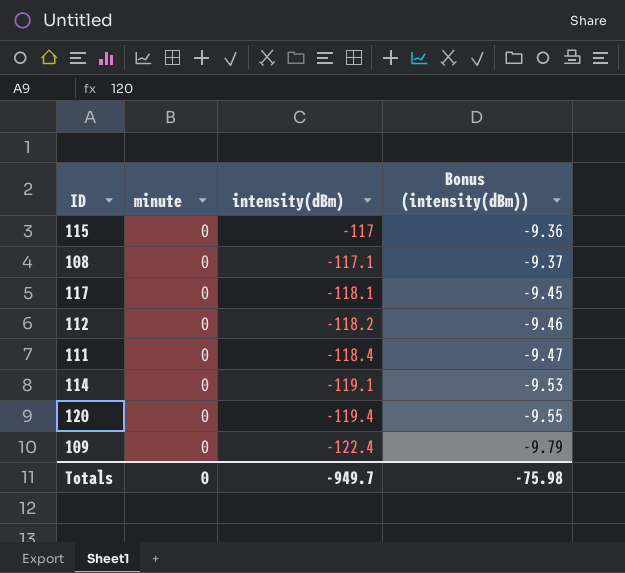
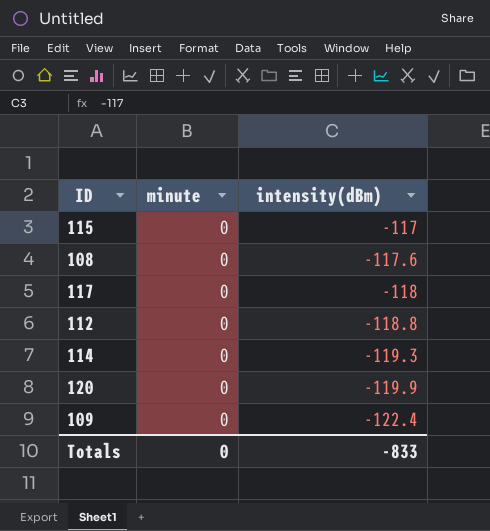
column Bonus (intensity(dBm)) | formula: [intensity(dBm)] * 0.08 -> none
row 111: 0 | -118.4 | -9.47 -> none
108 | intensity(dBm): -117.1 -> -117.6
117 | intensity(dBm): -118.1 -> -118
112 | intensity(dBm): -118.2 -> -118.8
114 | intensity(dBm): -119.1 -> -119.3
120 | intensity(dBm): -119.4 -> -119.9
Totals | intensity(dBm): -949.7 -> -833

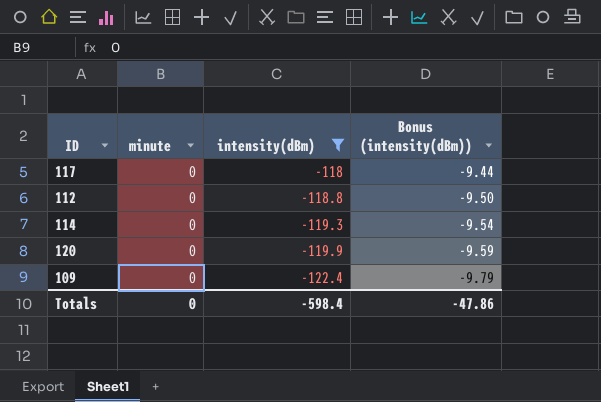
filter: none -> intensity(dBm) <= -118
column Bonus (intensity(dBm)) | formula: none -> [intensity(dBm)] * 0.08
Totals | intensity(dBm): -833 -> -598.4

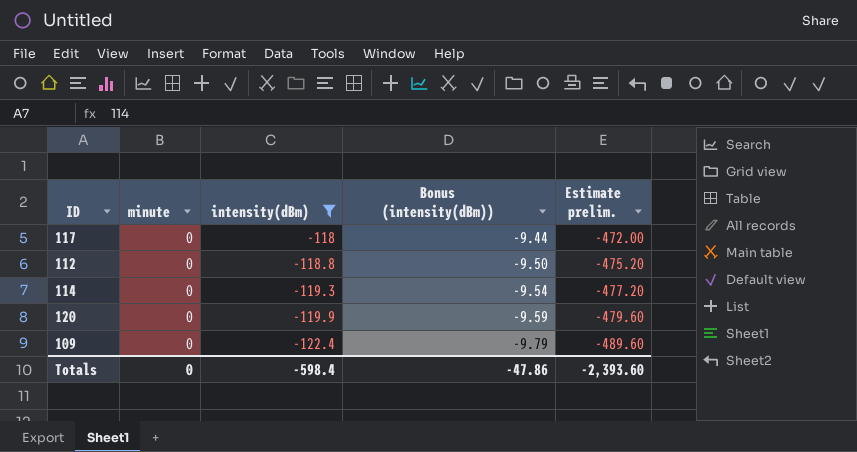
column Estimate prelim. | formula: none -> [intensity(dBm)] * 4

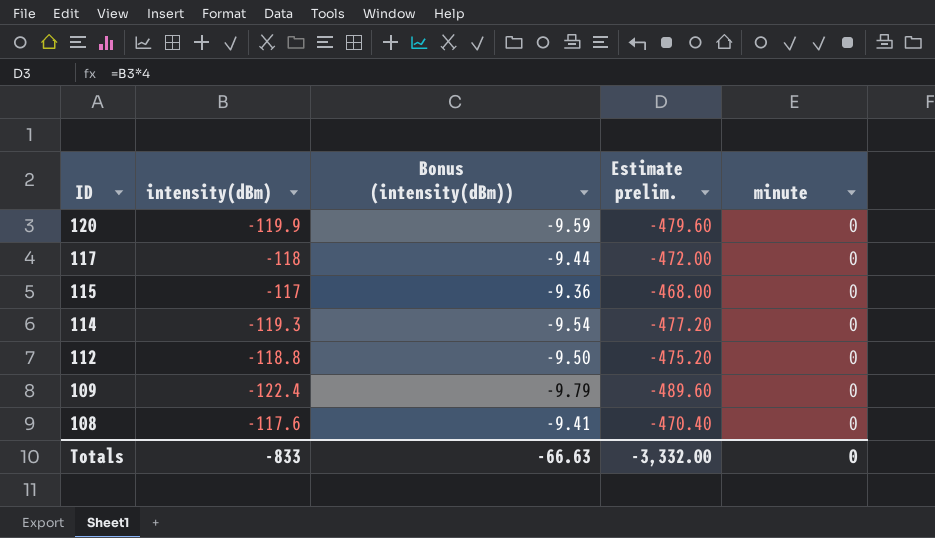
filter: intensity(dBm) <= -118 -> none
row order: intensity(dBm) descending -> ID descending
column minute | position: 2 -> 5
Totals | intensity(dBm): -598.4 -> -833
Totals | Bonus (intensity(dBm)): -47.86 -> -66.63
Totals | Estimate prelim.: -2,393.60 -> -3,332.00

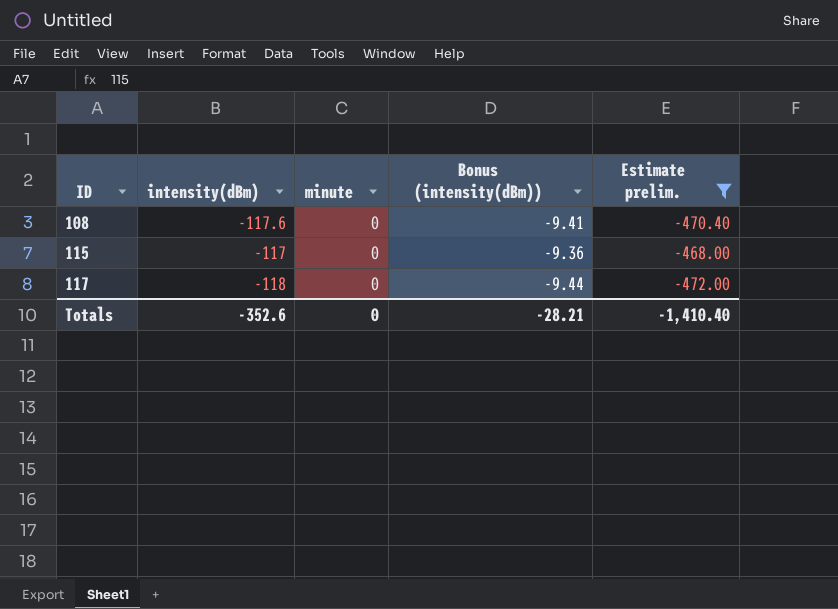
filter: none -> Estimate prelim. >= -472.00
row order: ID descending -> ID ascending
column minute | position: 5 -> 3
Totals | intensity(dBm): -833 -> -352.6
Totals | Bonus (intensity(dBm)): -66.63 -> -28.21
Totals | Estimate prelim.: -3,332.00 -> -1,410.40

